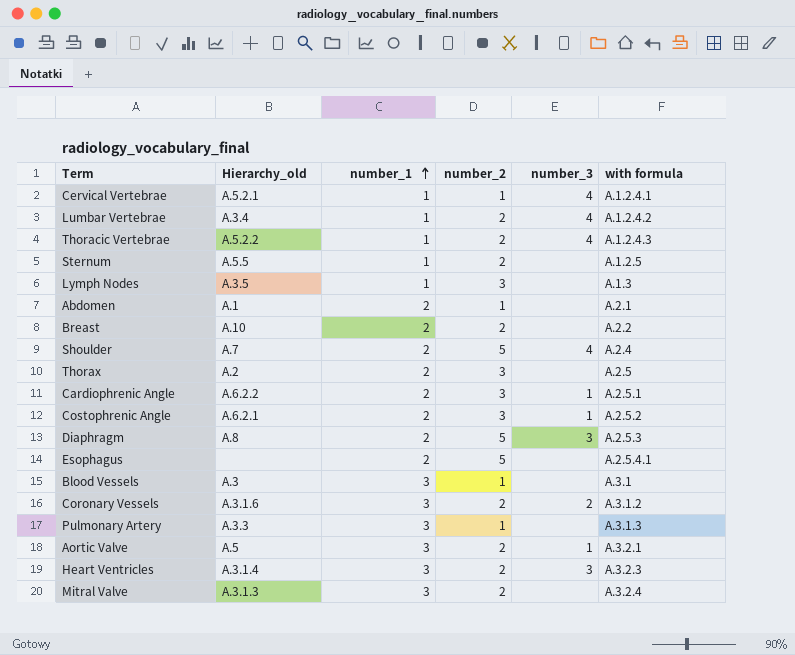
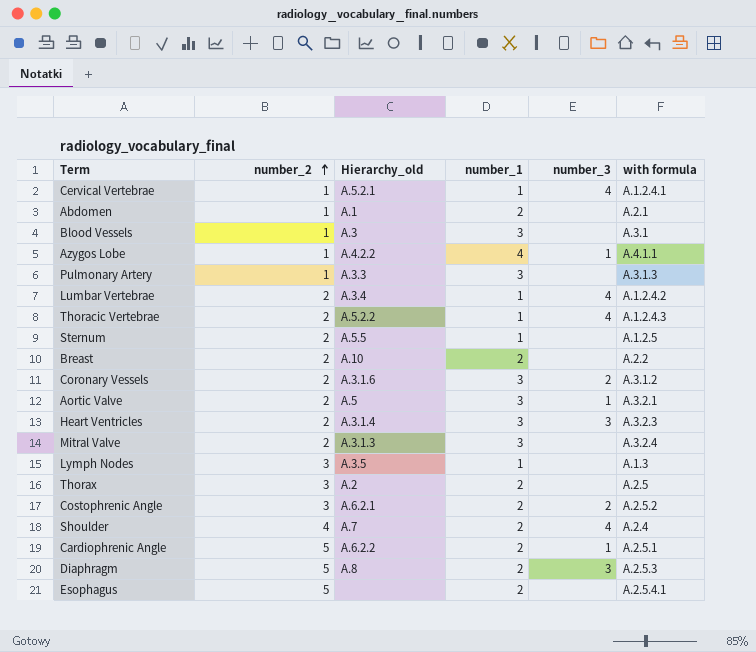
row order: number_1 ascending -> number_2 ascending
column number_2 | position: 4 -> 2
row Azygos Lobe: none -> 1 | A.4.2.2 | 4 | 1 | A.4.1.1
Costophrenic Angle | number_3: 1 -> 2
Shoulder | number_2: 5 -> 4
Cardiophrenic Angle | number_2: 3 -> 5

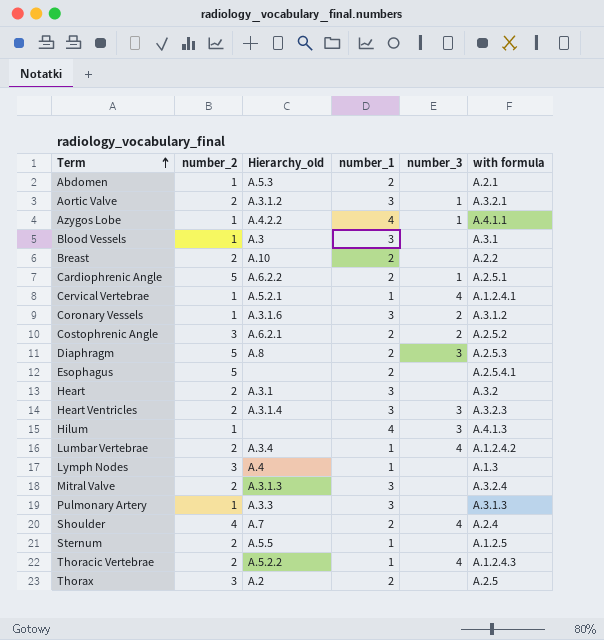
row order: number_2 ascending -> Term ascending
Abdomen | Hierarchy_old: A.1 -> A.5.3
Aortic Valve | Hierarchy_old: A.5 -> A.3.1.2
Coronary Vessels | number_2: 2 -> 1
row Heart: none -> 2 | A.3.1 | 3 | none | A.3.2
row Hilum: none -> 1 | none | 4 | 3 | A.4.1.3
Lymph Nodes | Hierarchy_old: A.3.5 -> A.4

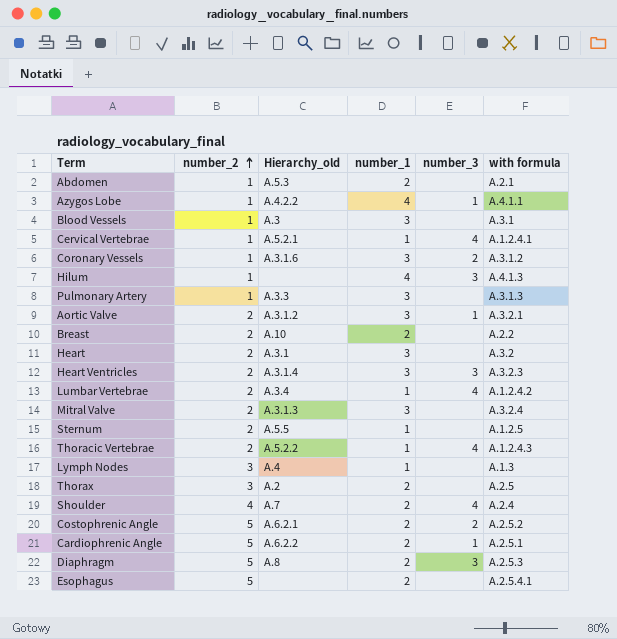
row order: Term ascending -> number_2 ascending
Costophrenic Angle | number_2: 3 -> 5

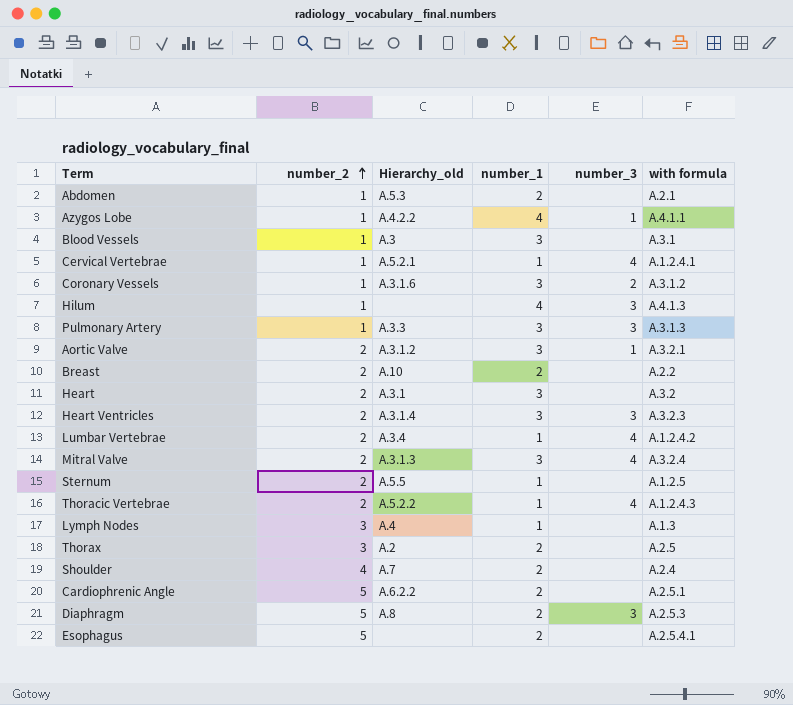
row Costophrenic Angle: 5 | A.6.2.1 | 2 | 2 | A.2.5.2 -> none
Pulmonary Artery | number_3: none -> 3
Mitral Valve | number_3: none -> 4
Shoulder | number_3: 4 -> none
Cardiophrenic Angle | number_3: 1 -> none

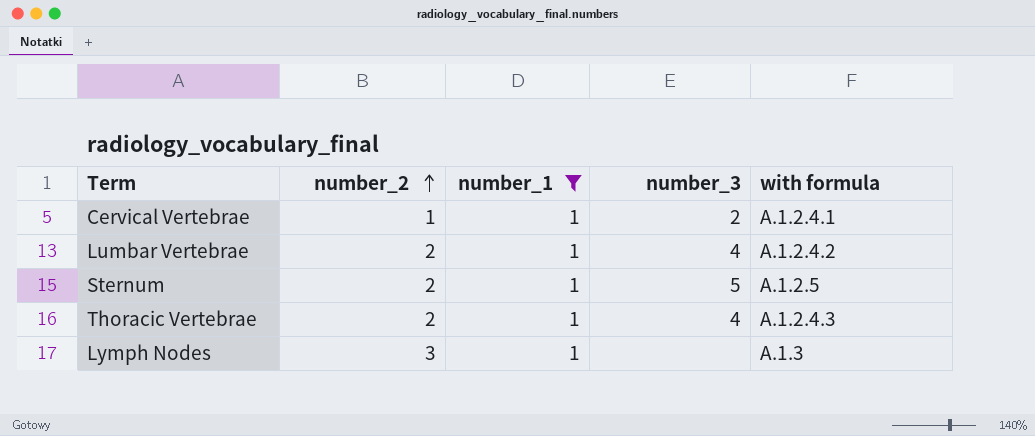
filter: none -> number_1 = 1
column Hierarchy_old | position: 3 -> none
Cervical Vertebrae | number_3: 4 -> 2
Sternum | number_3: none -> 5

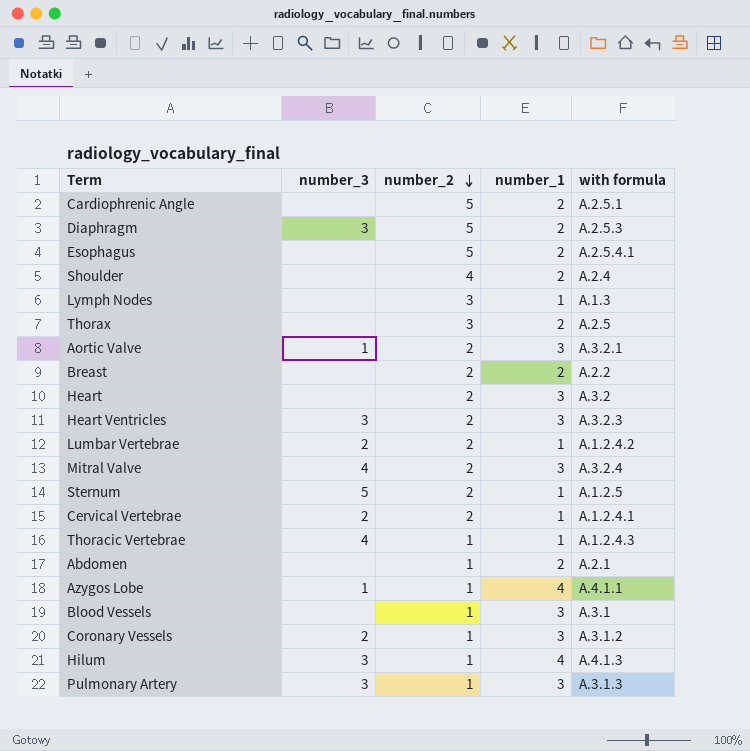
filter: number_1 = 1 -> none
row order: number_2 ascending -> number_2 descending
column number_3 | position: 4 -> 2
Lumbar Vertebrae | number_3: 4 -> 2
Cervical Vertebrae | number_2: 1 -> 2
Thoracic Vertebrae | number_2: 2 -> 1

